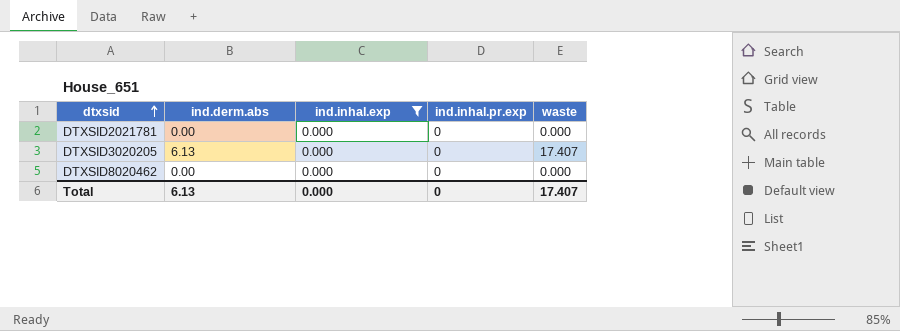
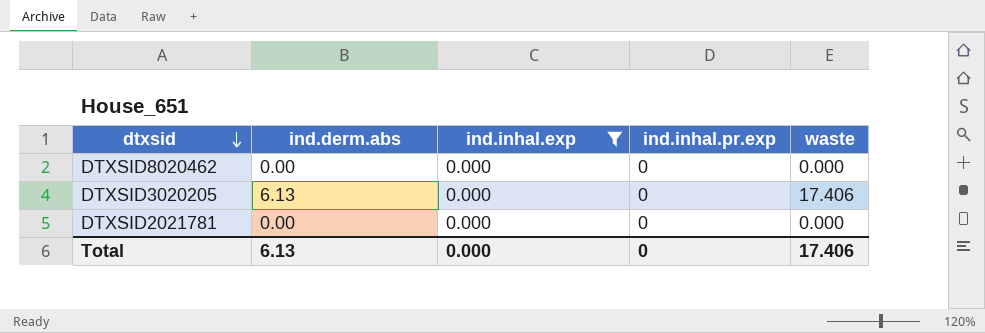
row order: dtxsid ascending -> dtxsid descending
DTXSID3020205 | waste: 17.407 -> 17.406
Total | waste: 17.407 -> 17.406

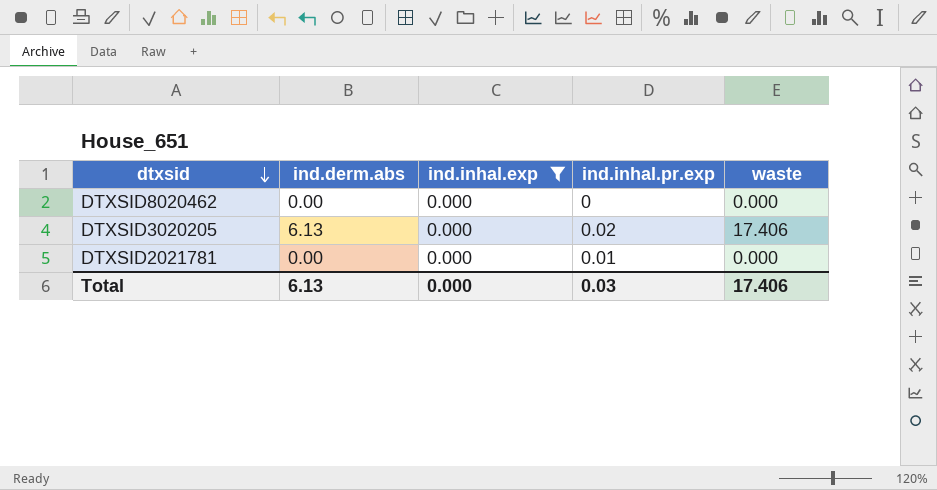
DTXSID3020205 | ind.inhal.pr.exp: 0 -> 0.02
DTXSID2021781 | ind.inhal.pr.exp: 0 -> 0.01
Total | ind.inhal.pr.exp: 0 -> 0.03

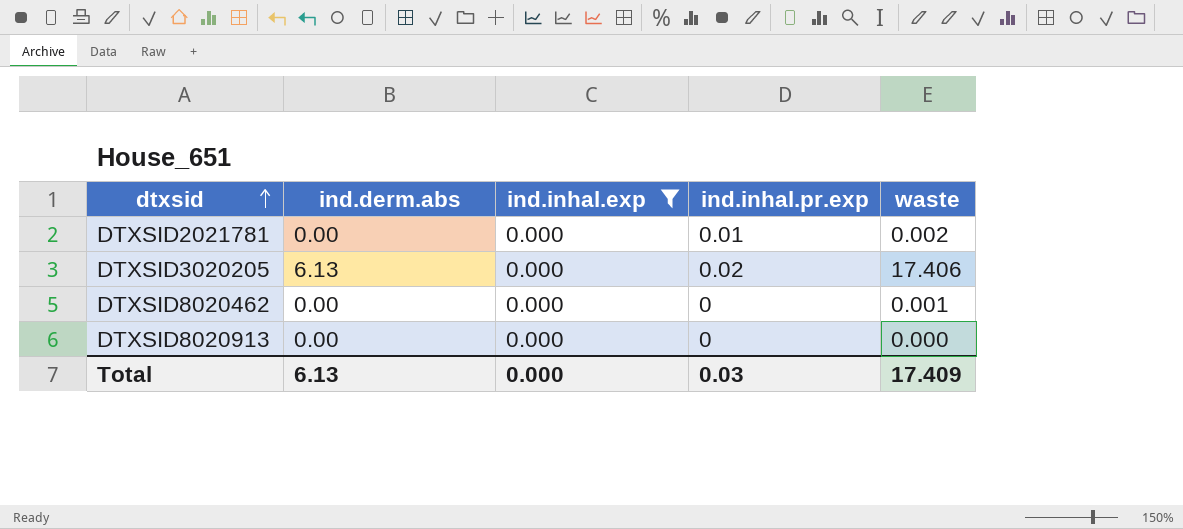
row order: dtxsid descending -> dtxsid ascending
DTXSID2021781 | waste: 0.000 -> 0.002
DTXSID8020462 | waste: 0.000 -> 0.001
row DTXSID8020913: none -> 0.00 | 0.000 | 0 | 0.000
Total | waste: 17.406 -> 17.409

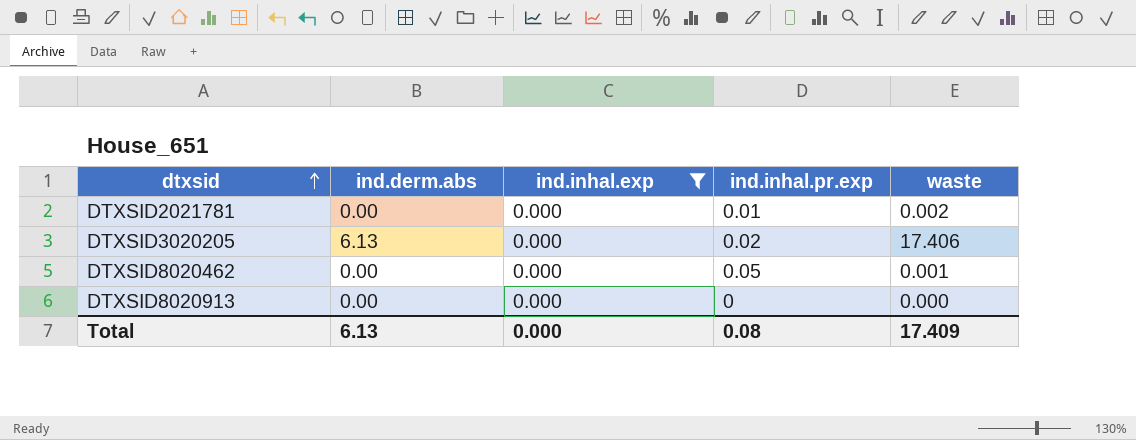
DTXSID8020462 | ind.inhal.pr.exp: 0 -> 0.05
Total | ind.inhal.pr.exp: 0.03 -> 0.08

